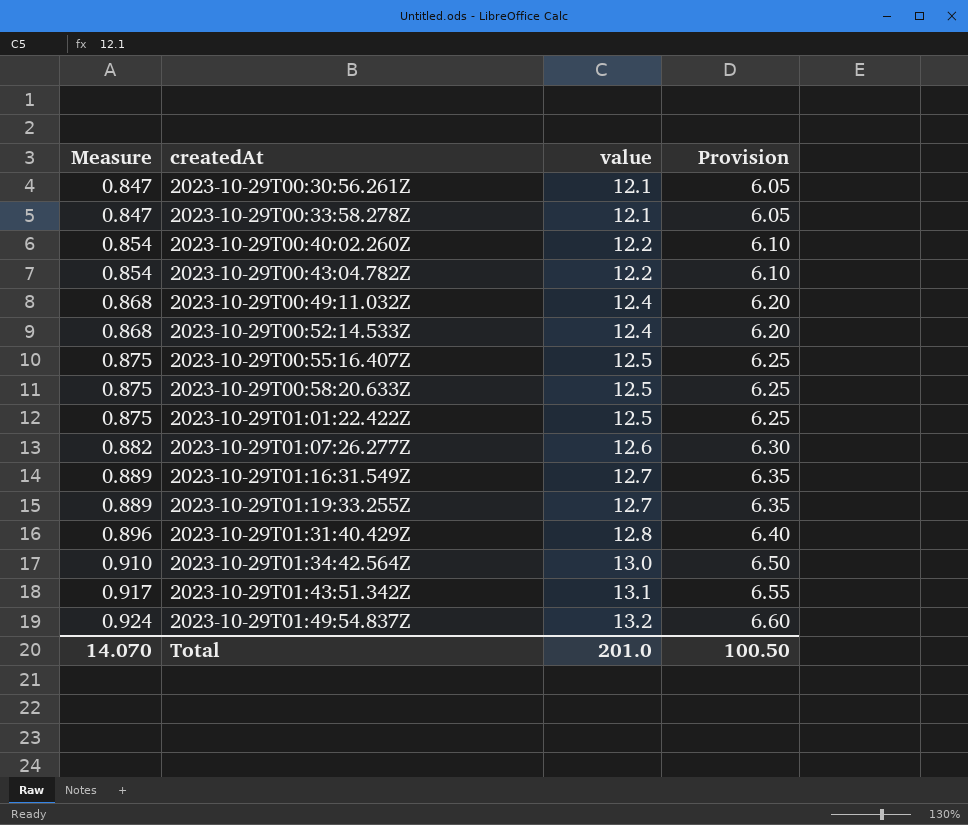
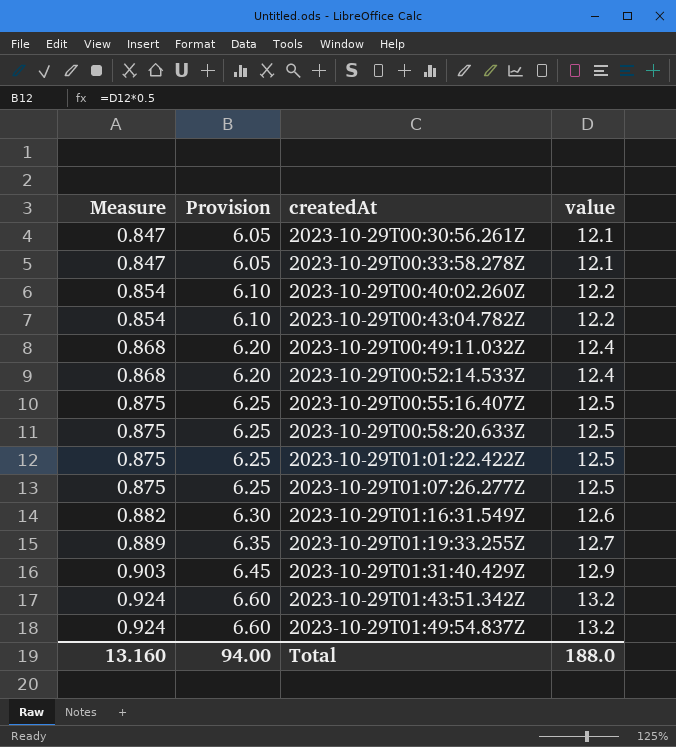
column Provision | position: 4 -> 2
row 2023-10-29T01:34:42.564Z: 0.910 | 13.0 | 6.50 -> none
2023-10-29T01:07:26.277Z | Measure: 0.882 -> 0.875
2023-10-29T01:07:26.277Z | Provision: 6.30 -> 6.25
2023-10-29T01:07:26.277Z | value: 12.6 -> 12.5
2023-10-29T01:16:31.549Z | Measure: 0.889 -> 0.882
2023-10-29T01:16:31.549Z | Provision: 6.35 -> 6.30
2023-10-29T01:16:31.549Z | value: 12.7 -> 12.6
2023-10-29T01:31:40.429Z | Measure: 0.896 -> 0.903
2023-10-29T01:31:40.429Z | Provision: 6.40 -> 6.45
2023-10-29T01:31:40.429Z | value: 12.8 -> 12.9
2023-10-29T01:43:51.342Z | Measure: 0.917 -> 0.924
2023-10-29T01:43:51.342Z | Provision: 6.55 -> 6.60
2023-10-29T01:43:51.342Z | value: 13.1 -> 13.2
Total | Measure: 14.070 -> 13.160
Total | Provision: 100.50 -> 94.00
Total | value: 201.0 -> 188.0

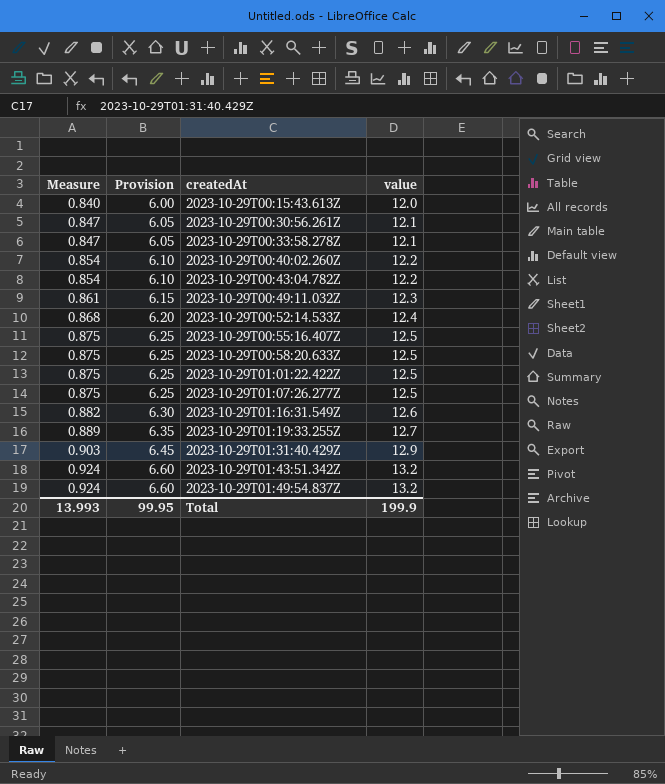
row 2023-10-29T00:15:43.613Z: none -> 0.840 | 6.00 | 12.0
2023-10-29T00:49:11.032Z | Measure: 0.868 -> 0.861
2023-10-29T00:49:11.032Z | Provision: 6.20 -> 6.15
2023-10-29T00:49:11.032Z | value: 12.4 -> 12.3
Total | Measure: 13.160 -> 13.993
Total | Provision: 94.00 -> 99.95
Total | value: 188.0 -> 199.9

